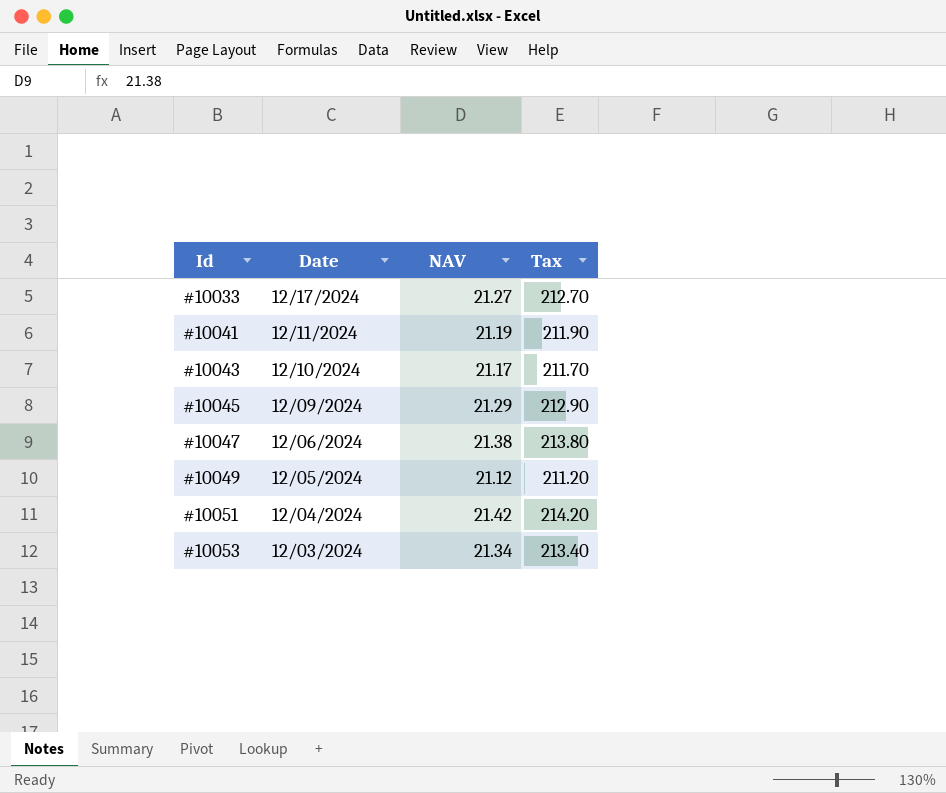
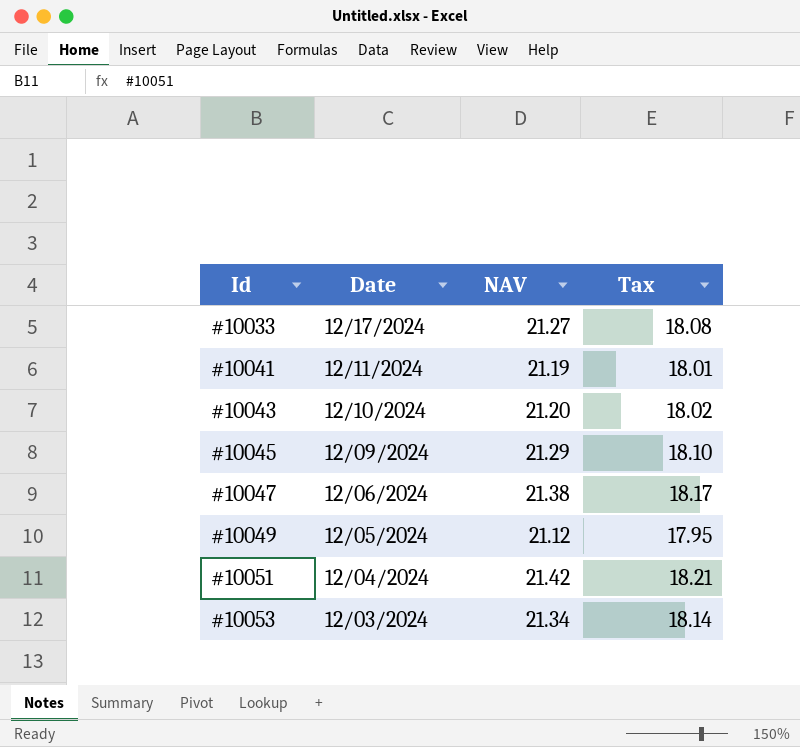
column Tax | formula: [NAV] * 10 -> [NAV] * 0.85
#10043 | NAV: 21.17 -> 21.20

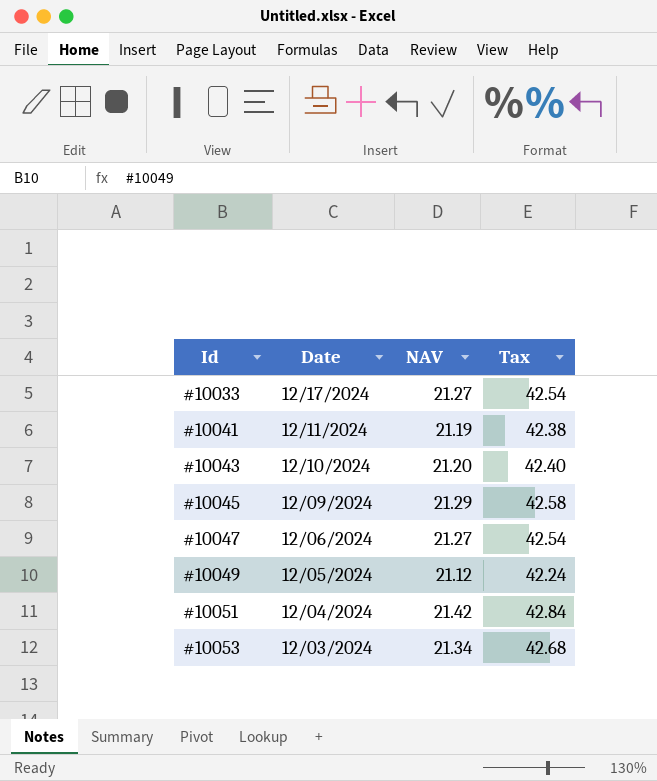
column Tax | formula: [NAV] * 0.85 -> [NAV] * 2
#10047 | NAV: 21.38 -> 21.27

